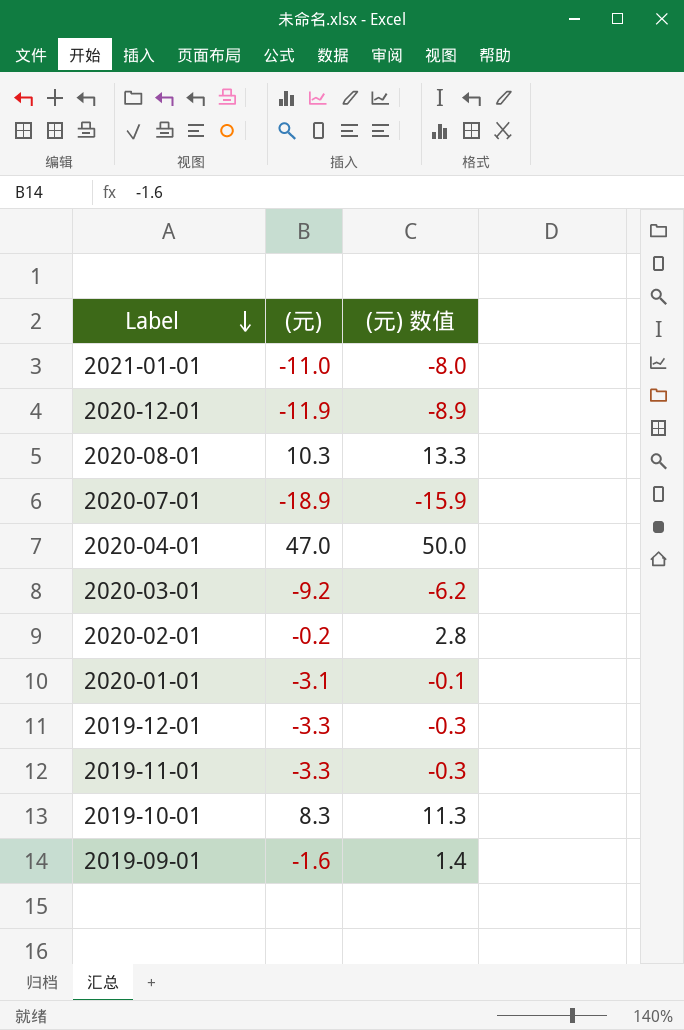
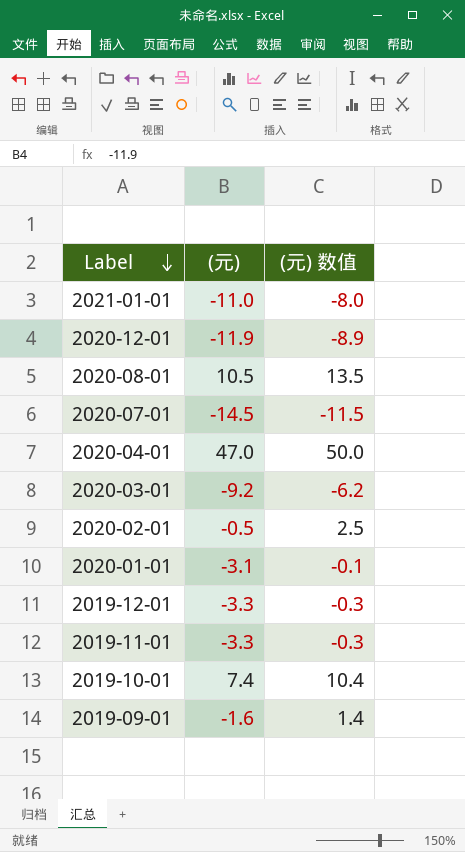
2020-08-01 | (元): 10.3 -> 10.5
2020-08-01 | (元) 数值: 13.3 -> 13.5
2020-07-01 | (元): -18.9 -> -14.5
2020-07-01 | (元) 数值: -15.9 -> -11.5
2020-02-01 | (元): -0.2 -> -0.5
2020-02-01 | (元) 数值: 2.8 -> 2.5
2019-10-01 | (元): 8.3 -> 7.4
2019-10-01 | (元) 数值: 11.3 -> 10.4

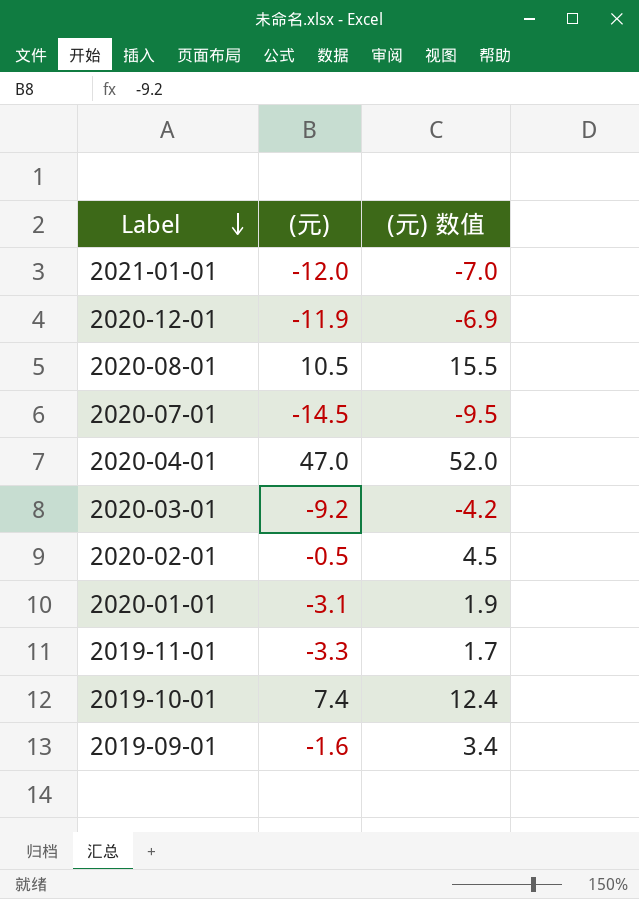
column (元) 数值 | formula: [(元)] + 3 -> [(元)] + 5
row 2019-12-01: -3.3 | -0.3 -> none
2021-01-01 | (元): -11.0 -> -12.0

